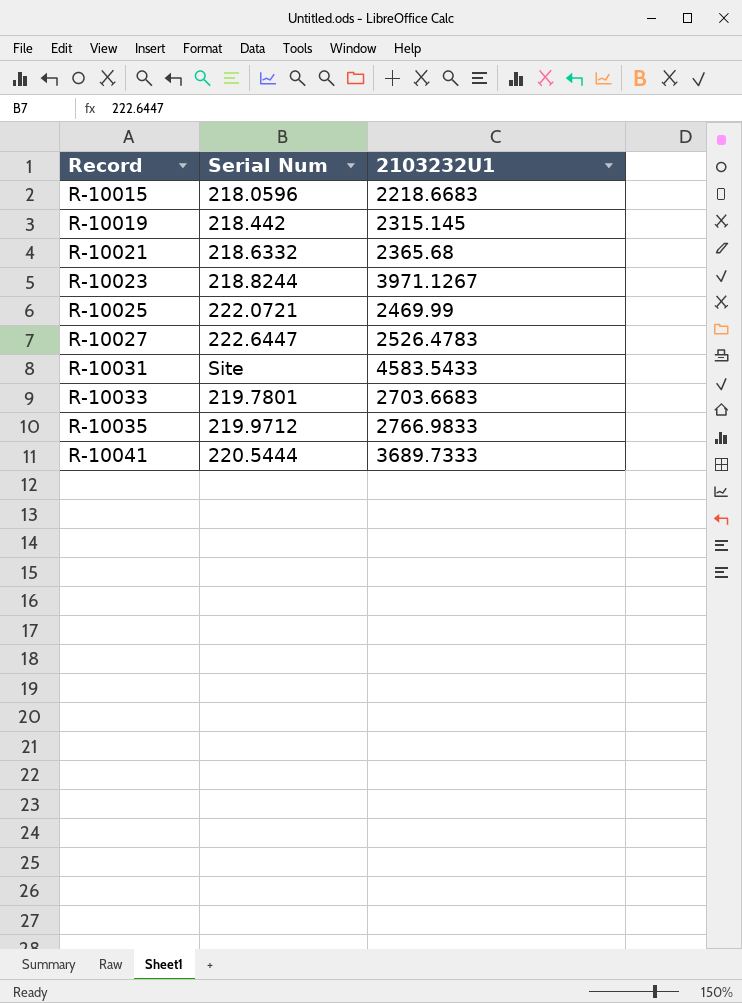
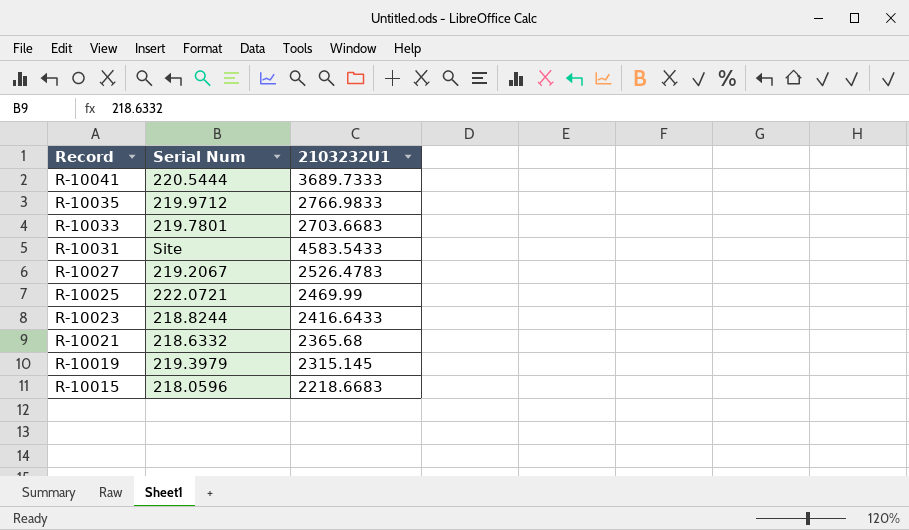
row order: Record ascending -> Record descending
R-10027 | Serial Num: 222.6447 -> 219.2067
R-10023 | 2103232U1: 3971.1267 -> 2416.6433
R-10019 | Serial Num: 218.442 -> 219.3979

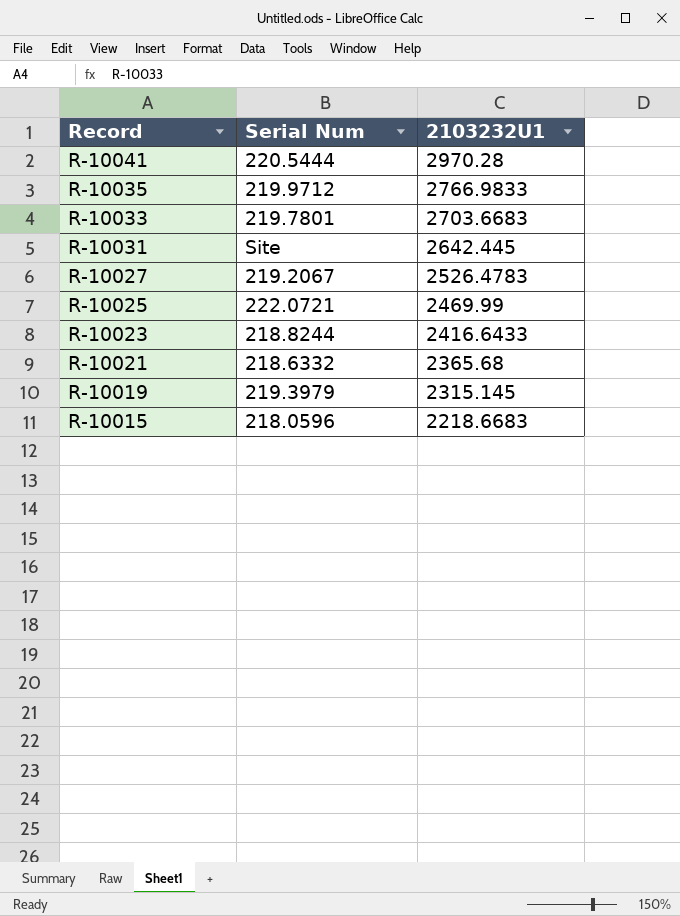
R-10041 | 2103232U1: 3689.7333 -> 2970.28
R-10031 | 2103232U1: 4583.5433 -> 2642.445

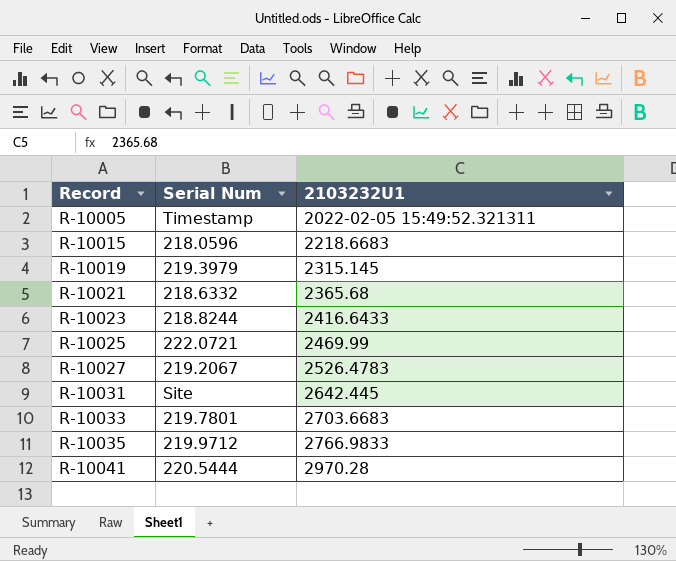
row order: Record descending -> Record ascending
row R-10005: none -> Timestamp | 2022-02-05 15:49:52.321311

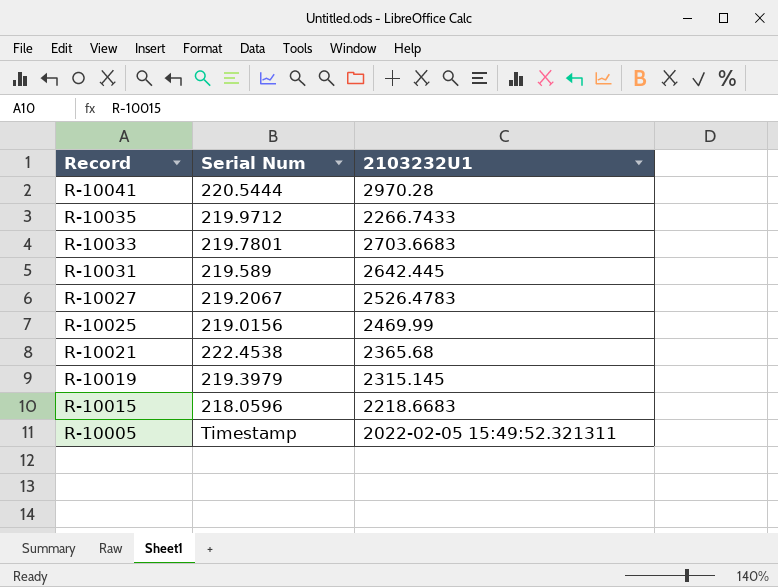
row order: Record ascending -> Record descending
row R-10023: 218.8244 | 2416.6433 -> none
R-10035 | 2103232U1: 2766.9833 -> 2266.7433
R-10031 | Serial Num: Site -> 219.589
R-10025 | Serial Num: 222.0721 -> 219.0156
R-10021 | Serial Num: 218.6332 -> 222.4538

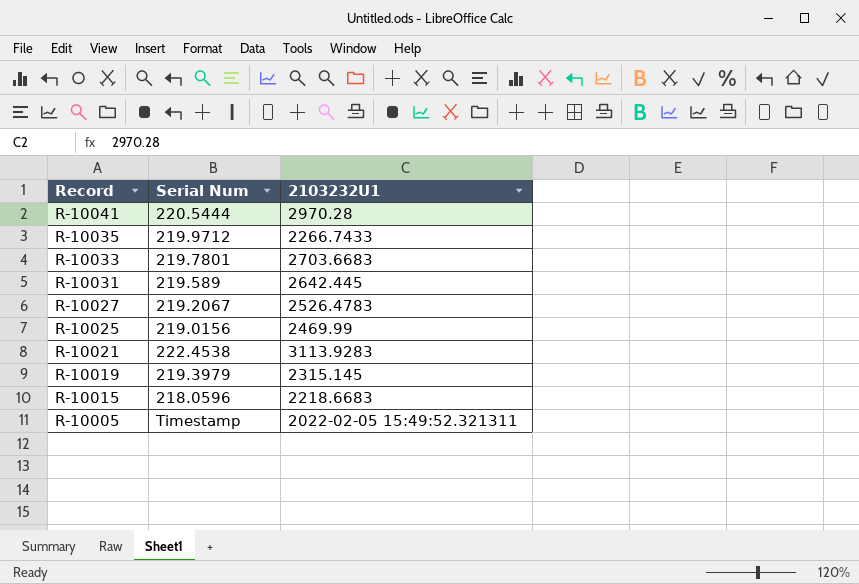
R-10021 | 2103232U1: 2365.68 -> 3113.9283

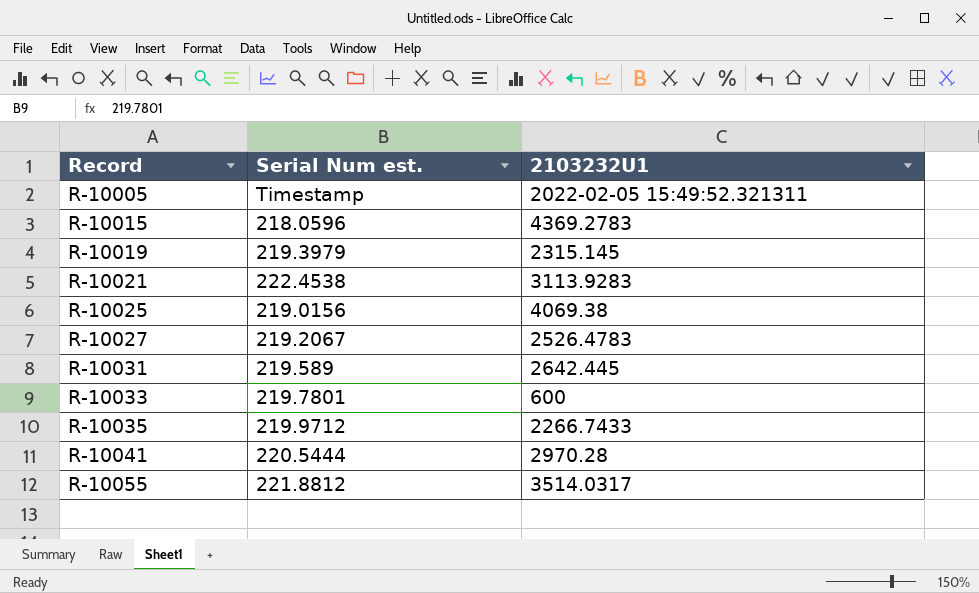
row order: Record descending -> Record ascending
column name: Serial Num -> Serial Num est.
R-10015 | 2103232U1: 2218.6683 -> 4369.2783
R-10025 | 2103232U1: 2469.99 -> 4069.38
R-10033 | 2103232U1: 2703.6683 -> 600
row R-10055: none -> 221.8812 | 3514.0317

